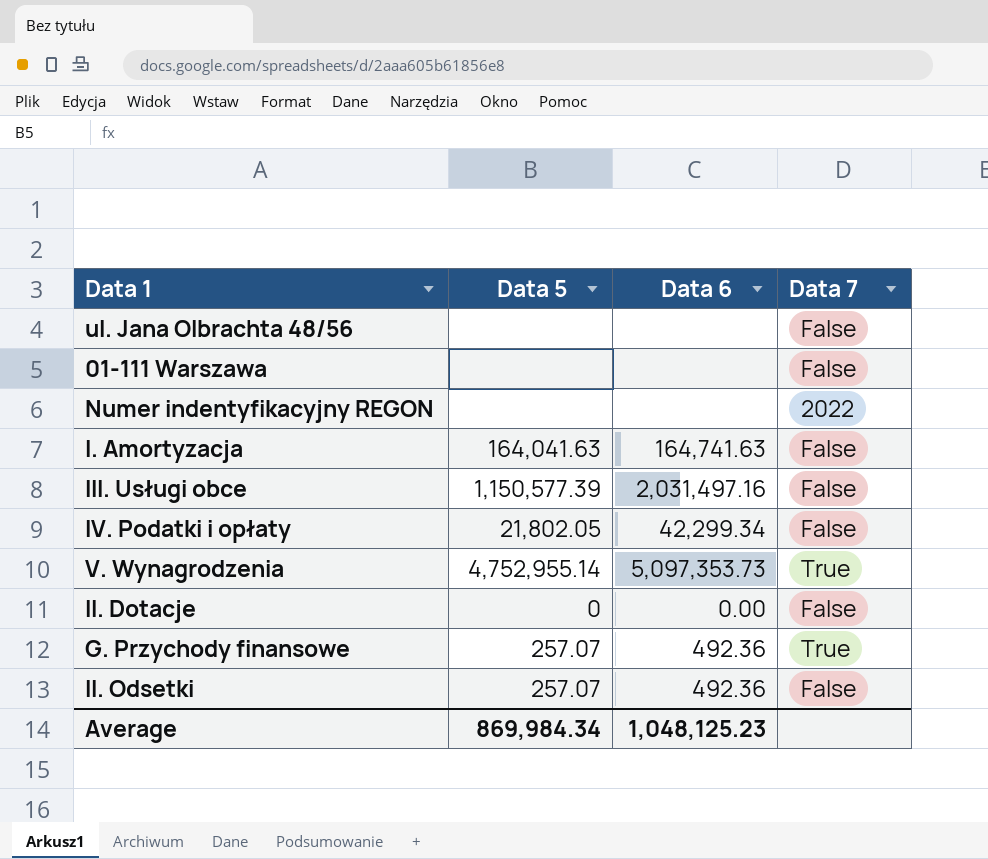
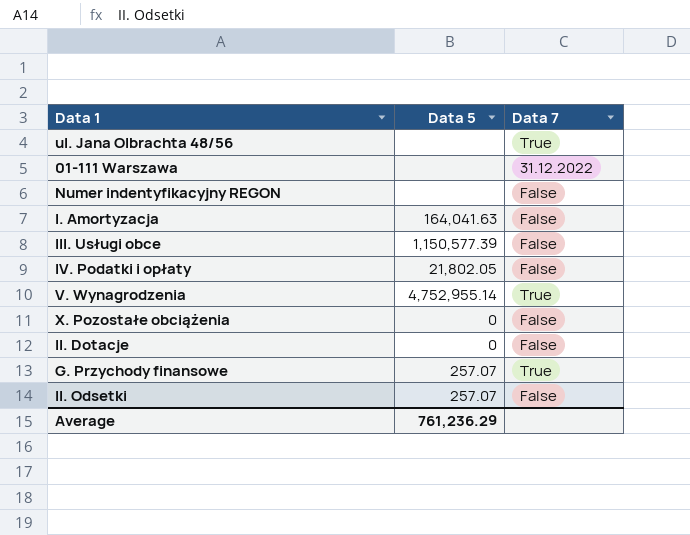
column Data 6 | position: 3 -> none
ul. Jana Olbrachta 48/56 | Data 7: False -> True
01-111 Warszawa | Data 7: False -> 31.12.2022
Numer indentyfikacyjny REGON | Data 7: 2022 -> False
row X. Pozostałe obciążenia: none -> 0 | False
Average | Data 5: 869,984.34 -> 761,236.29

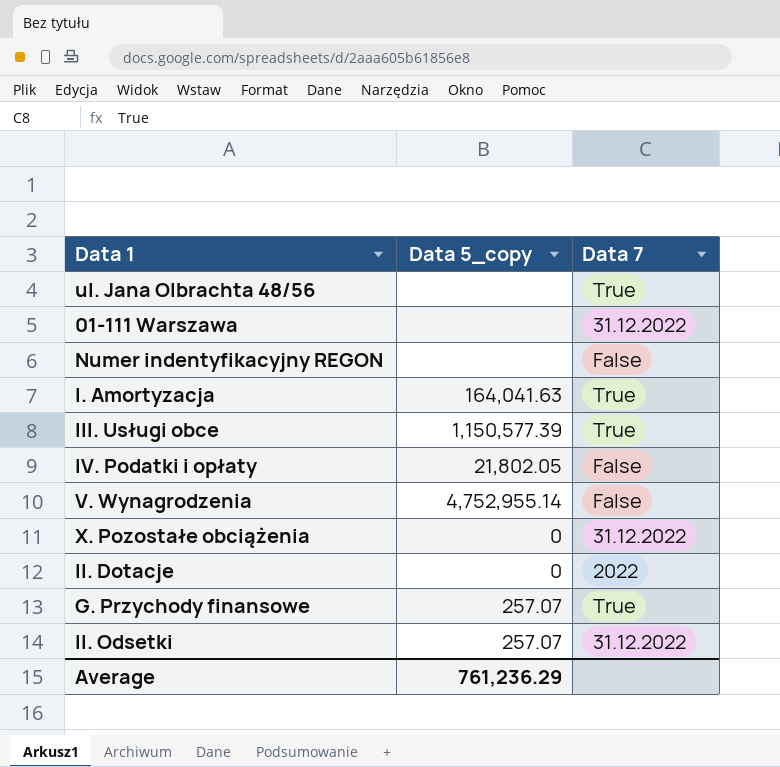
column name: Data 5 -> Data 5_copy
I. Amortyzacja | Data 7: False -> True
III. Usługi obce | Data 7: False -> True
V. Wynagrodzenia | Data 7: True -> False
X. Pozostałe obciążenia | Data 7: False -> 31.12.2022
II. Dotacje | Data 7: False -> 2022
II. Odsetki | Data 7: False -> 31.12.2022

